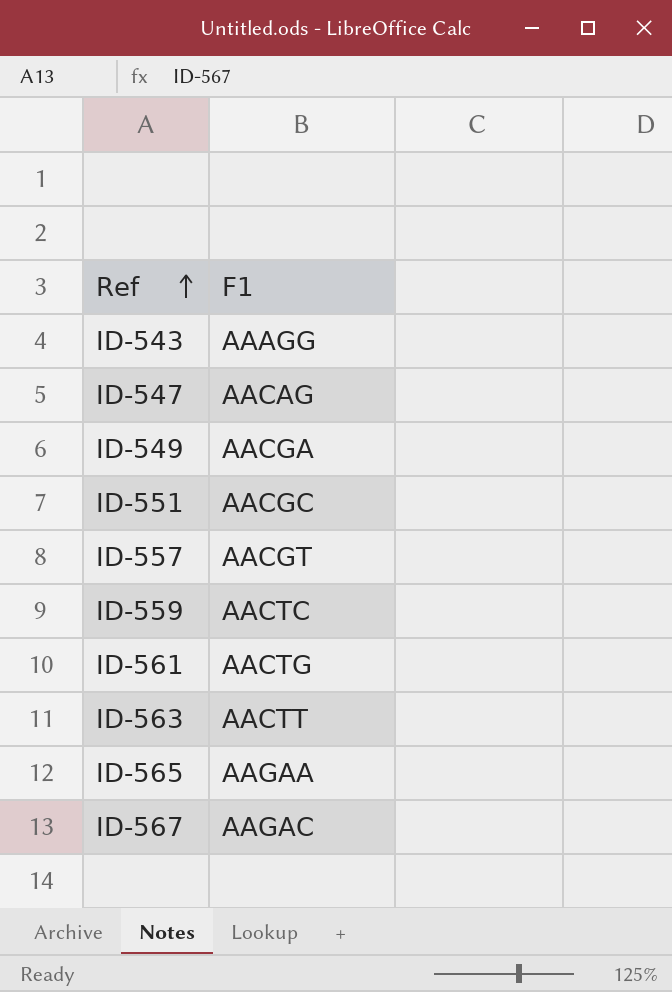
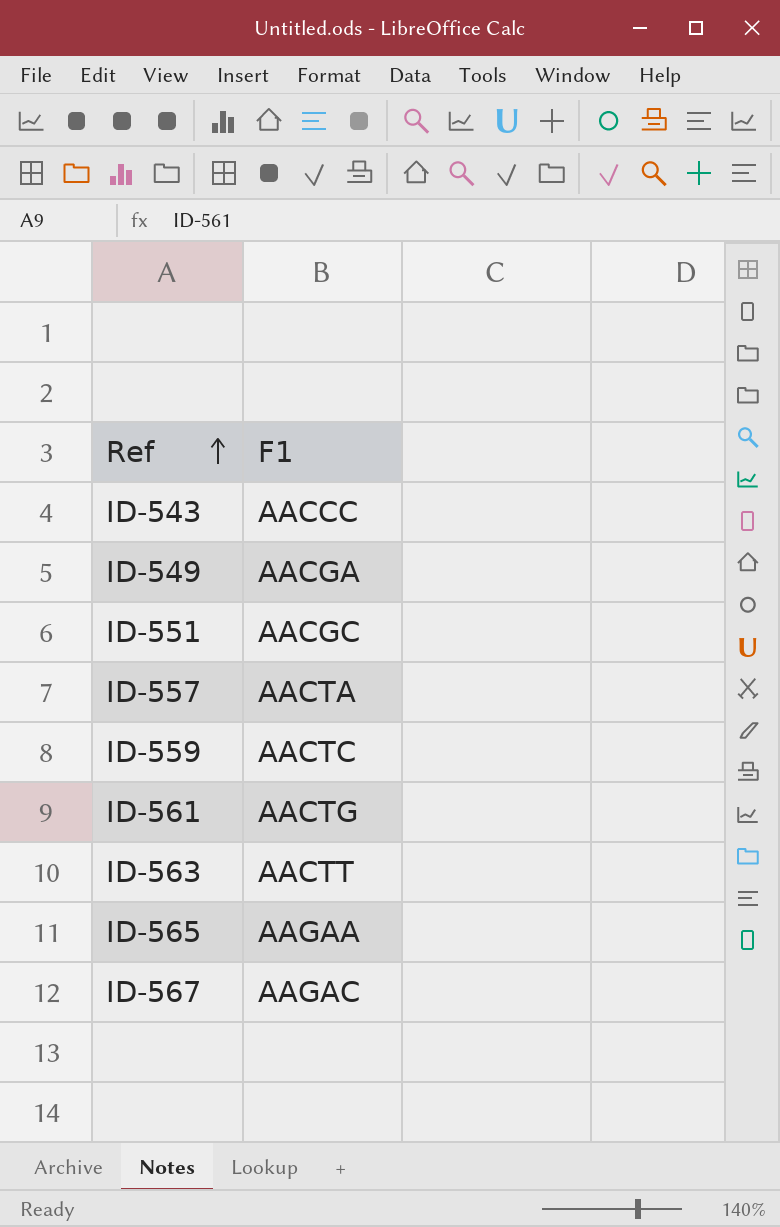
row ID-547: AACAG -> none
ID-543 | F1: AAAGG -> AACCC
ID-557 | F1: AACGT -> AACTA

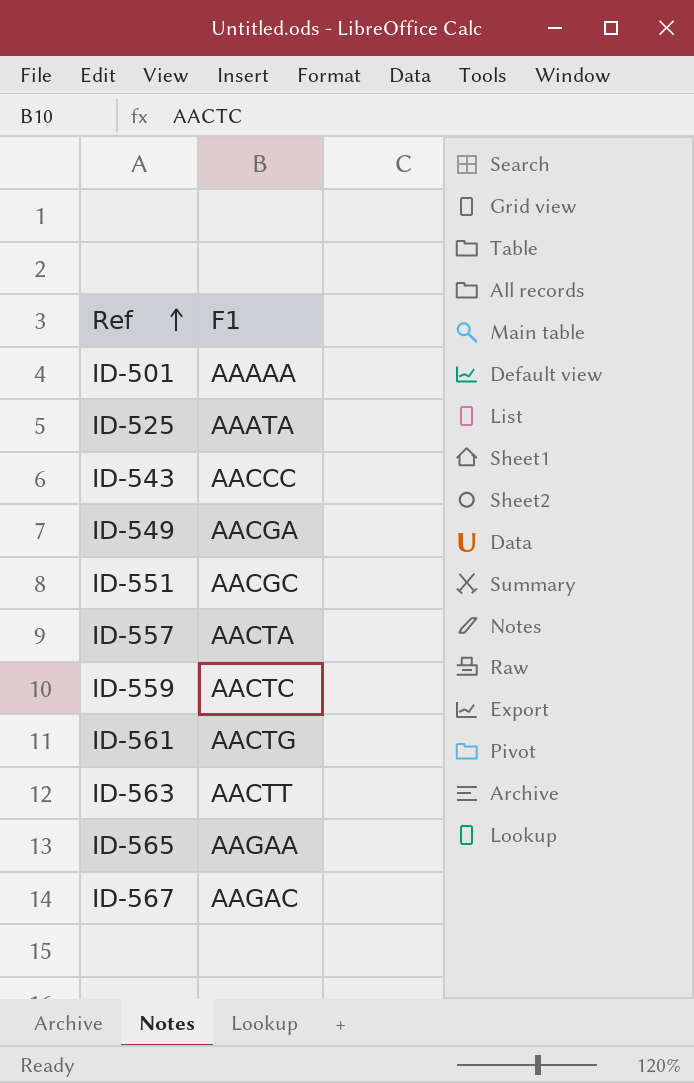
row ID-501: none -> AAAAA
row ID-525: none -> AAATA

